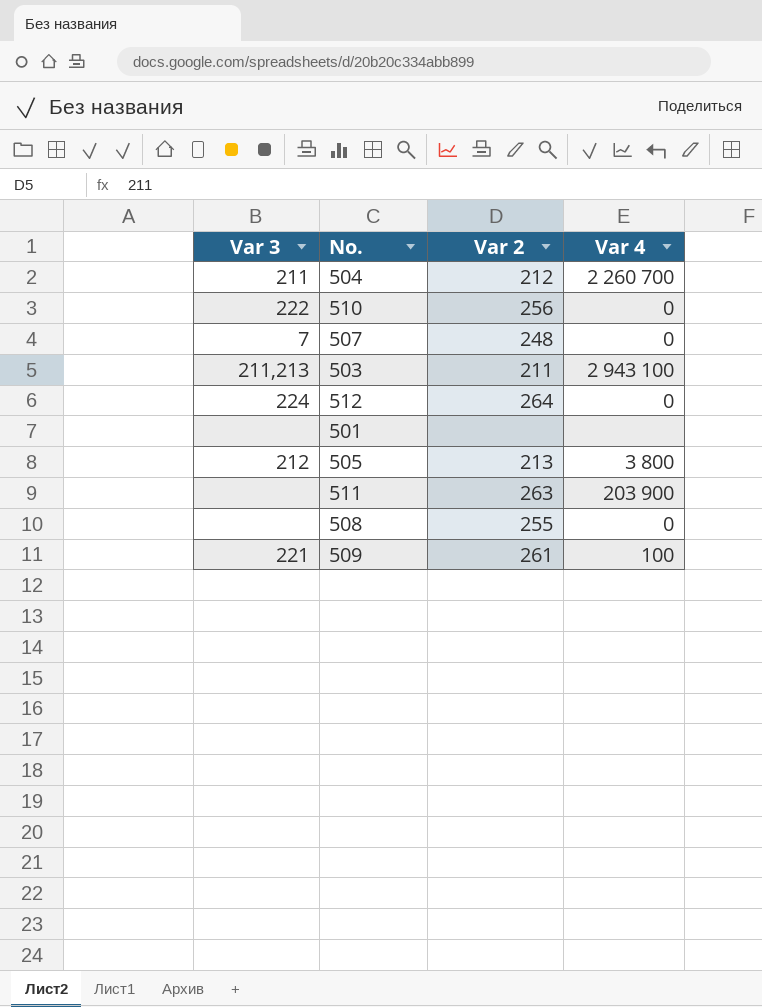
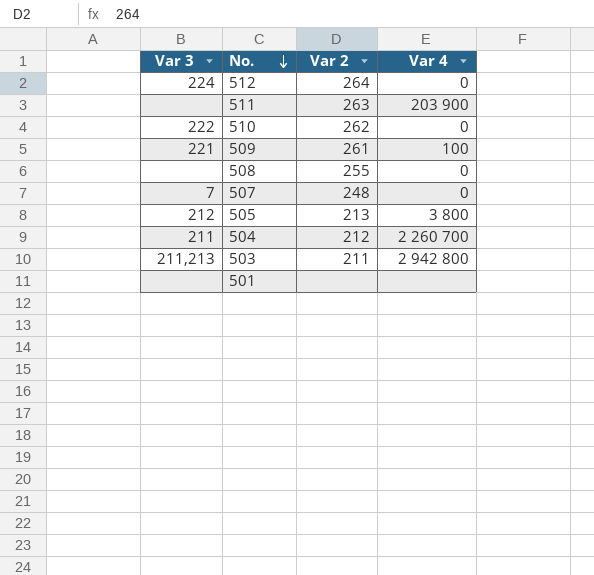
row order: none -> No. descending
510 | Var 2: 256 -> 262
503 | Var 4: 2 943 100 -> 2 942 800

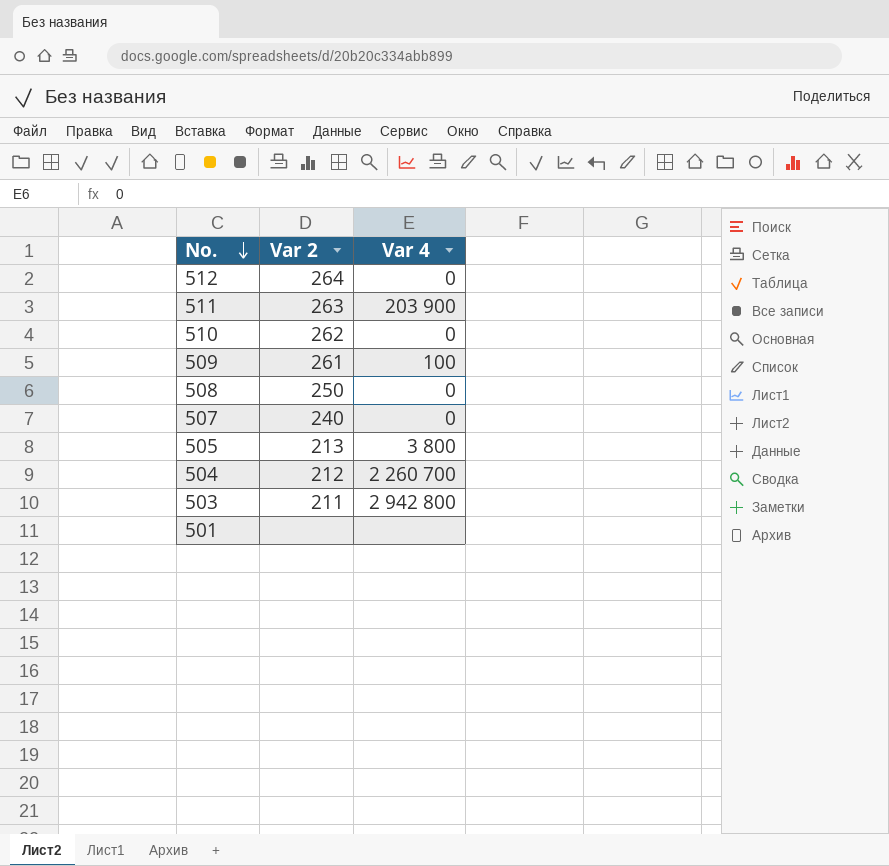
column Var 3 | position: 1 -> none
508 | Var 2: 255 -> 250
507 | Var 2: 248 -> 240

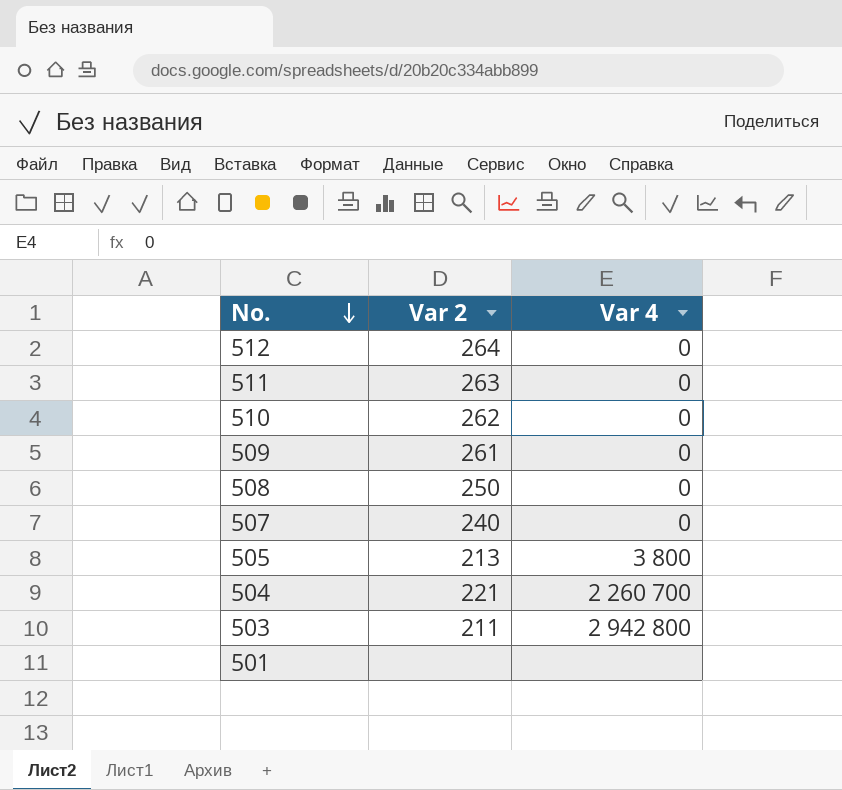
511 | Var 4: 203 900 -> 0
509 | Var 4: 100 -> 0
504 | Var 2: 212 -> 221

